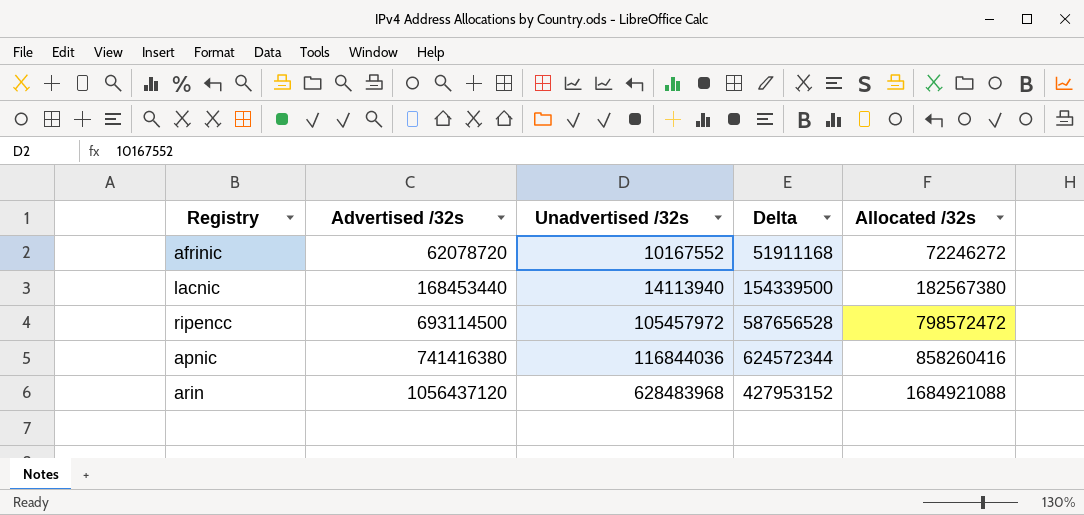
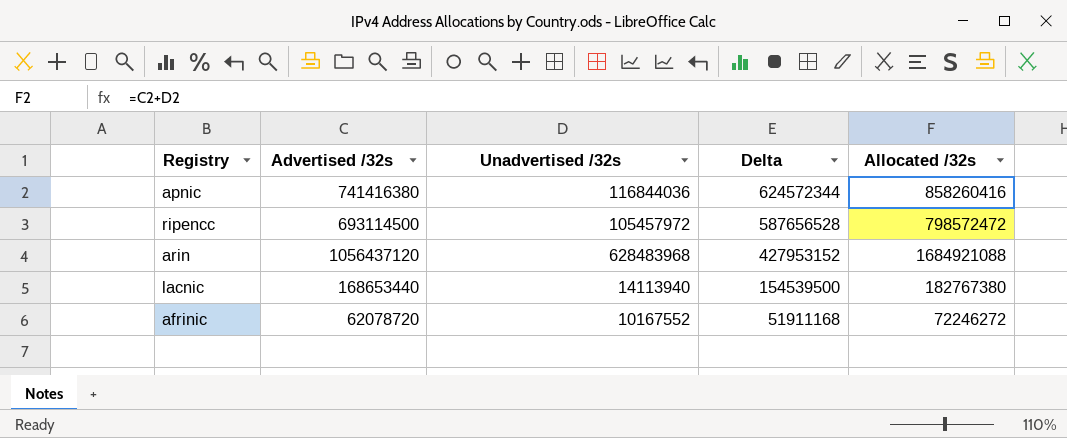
row order: Advertised /32s ascending -> Delta descending
lacnic | Advertised /32s: 168453440 -> 168653440
lacnic | Delta: 154339500 -> 154539500
lacnic | Allocated /32s: 182567380 -> 182767380

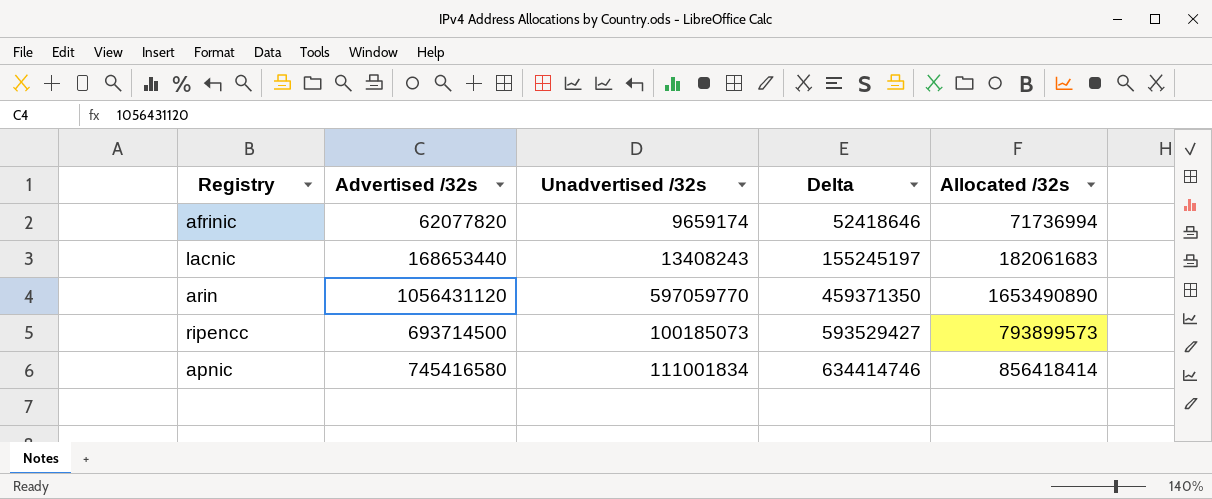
row order: Delta descending -> Delta ascending
afrinic | Advertised /32s: 62078720 -> 62077820
afrinic | Unadvertised /32s: 10167552 -> 9659174
afrinic | Delta: 51911168 -> 52418646
afrinic | Allocated /32s: 72246272 -> 71736994
lacnic | Unadvertised /32s: 14113940 -> 13408243
lacnic | Delta: 154539500 -> 155245197
lacnic | Allocated /32s: 182767380 -> 182061683
arin | Advertised /32s: 1056437120 -> 1056431120
arin | Unadvertised /32s: 628483968 -> 597059770
arin | Delta: 427953152 -> 459371350
arin | Allocated /32s: 1684921088 -> 1653490890
ripencc | Advertised /32s: 693114500 -> 693714500
ripencc | Unadvertised /32s: 105457972 -> 100185073
ripencc | Delta: 587656528 -> 593529427
ripencc | Allocated /32s: 798572472 -> 793899573
apnic | Advertised /32s: 741416380 -> 745416580
apnic | Unadvertised /32s: 116844036 -> 111001834
apnic | Delta: 624572344 -> 634414746
apnic | Allocated /32s: 858260416 -> 856418414

